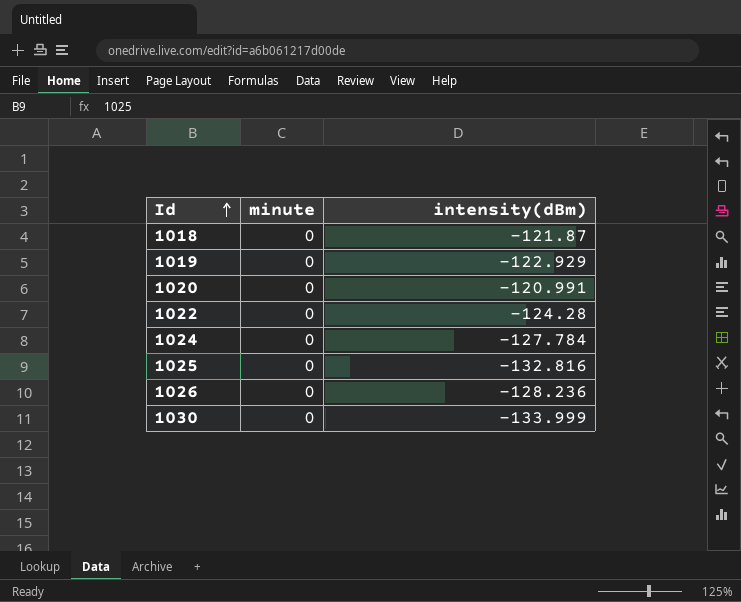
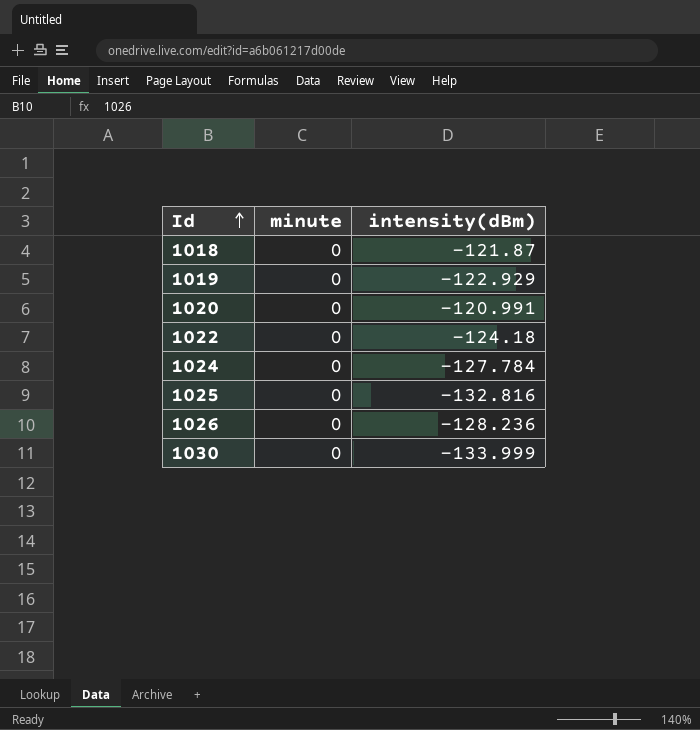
1022 | intensity(dBm): -124.28 -> -124.18

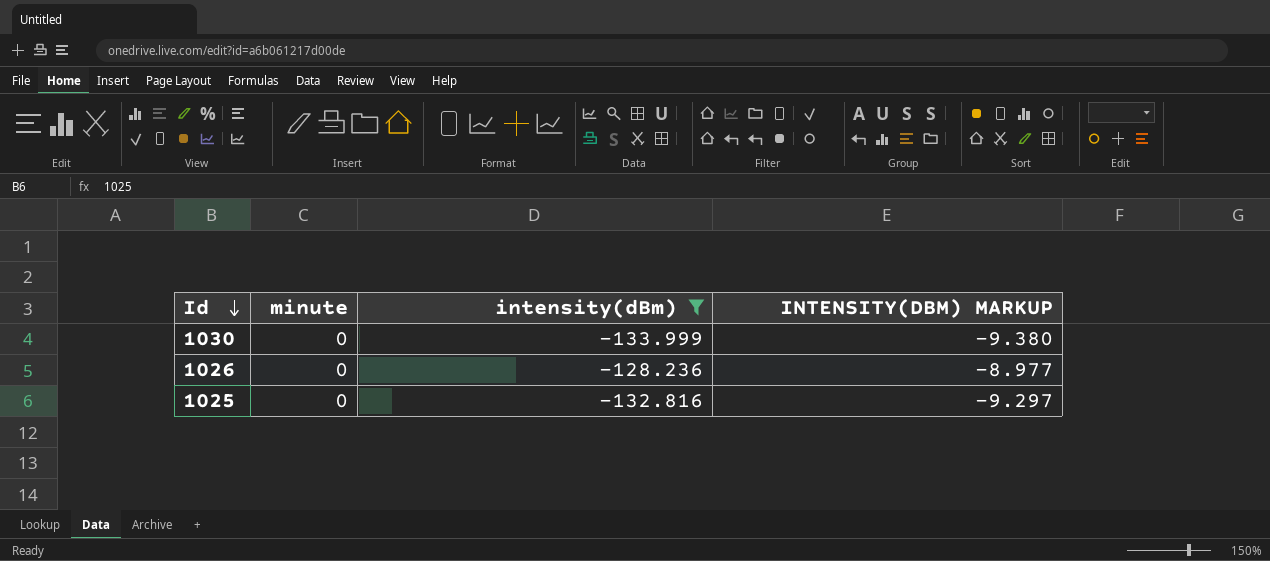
filter: none -> intensity(dBm) <= -128.236
row order: Id ascending -> Id descending
column INTENSITY(DBM) MARKUP | formula: none -> [intensity(dBm)] * 0.07

